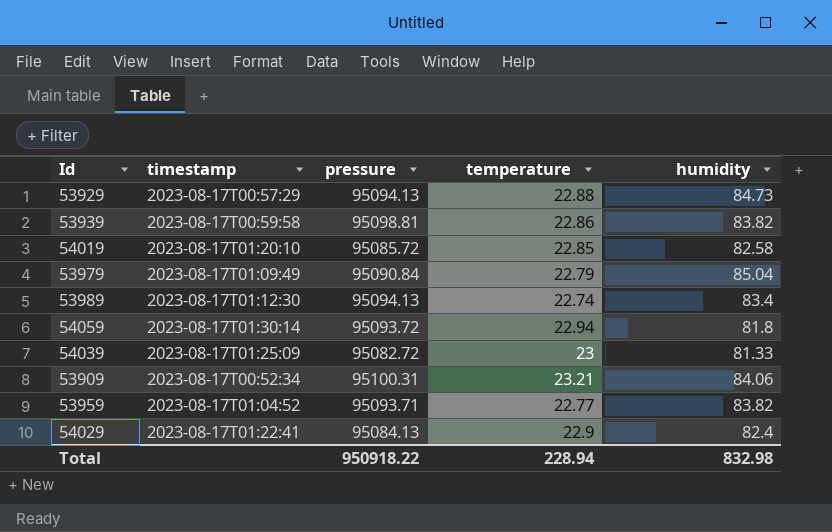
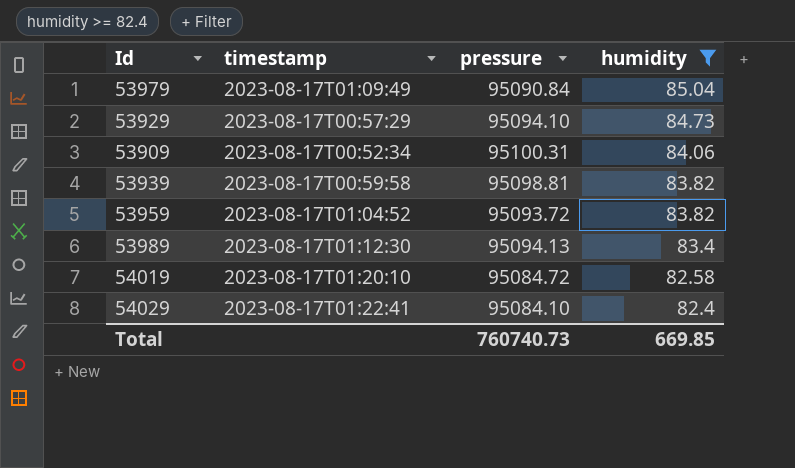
filter: none -> humidity >= 82.4
row order: none -> humidity descending
column temperature | position: 4 -> none
53929 | pressure: 95094.13 -> 95094.10
53959 | pressure: 95093.71 -> 95093.72
54019 | pressure: 95085.72 -> 95084.72
54029 | pressure: 95084.13 -> 95084.10
Total | pressure: 950918.22 -> 760740.73
Total | humidity: 832.98 -> 669.85

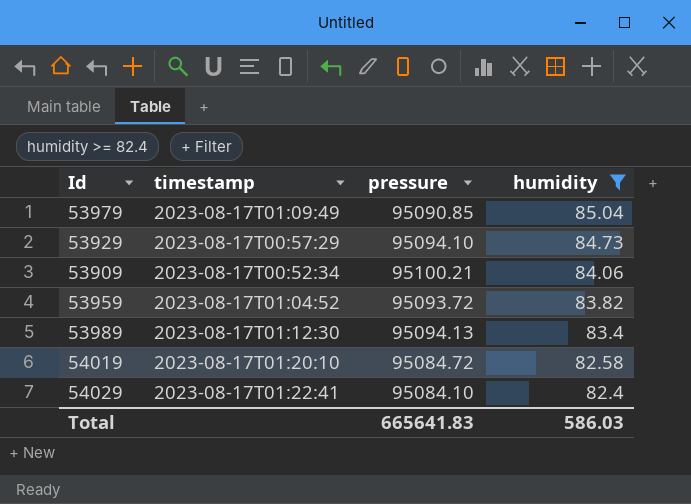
row 53939: 2023-08-17T00:59:58 | 95098.81 | 83.82 -> none
53979 | pressure: 95090.84 -> 95090.85
53909 | pressure: 95100.31 -> 95100.21
Total | pressure: 760740.73 -> 665641.83
Total | humidity: 669.85 -> 586.03

